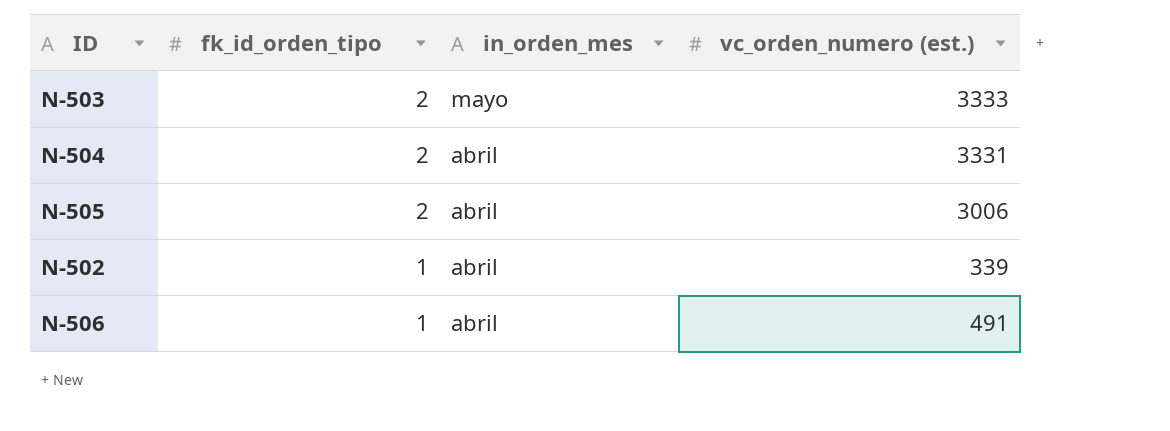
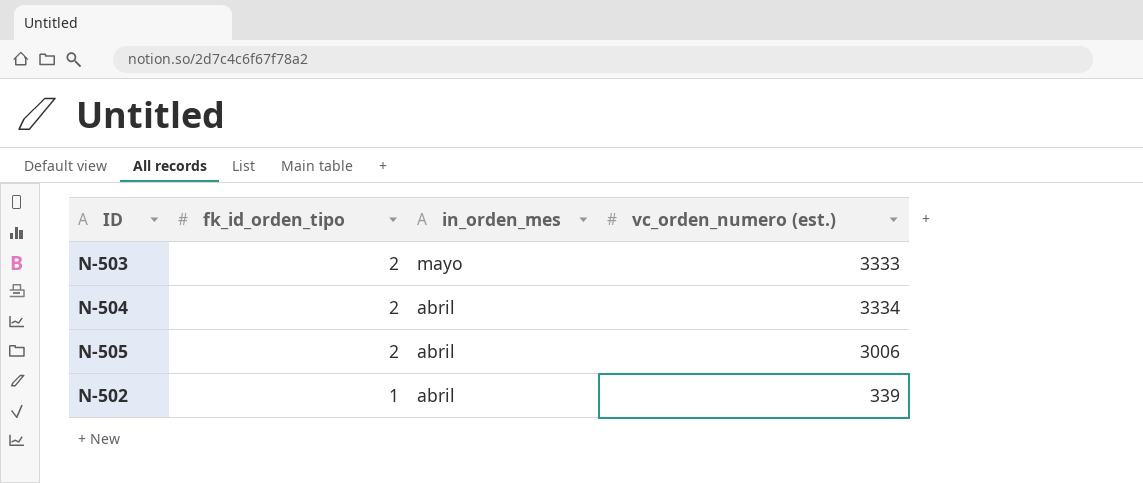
row N-506: 1 | abril | 491 -> none
N-504 | vc_orden_numero (est.): 3331 -> 3334

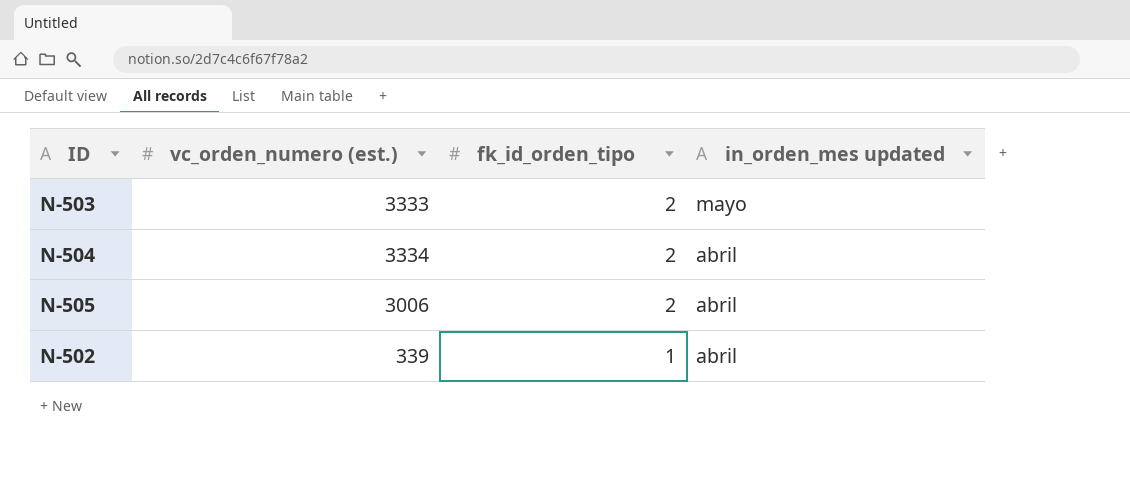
column vc_orden_numero (est.) | position: 4 -> 2
column name: in_orden_mes -> in_orden_mes updated

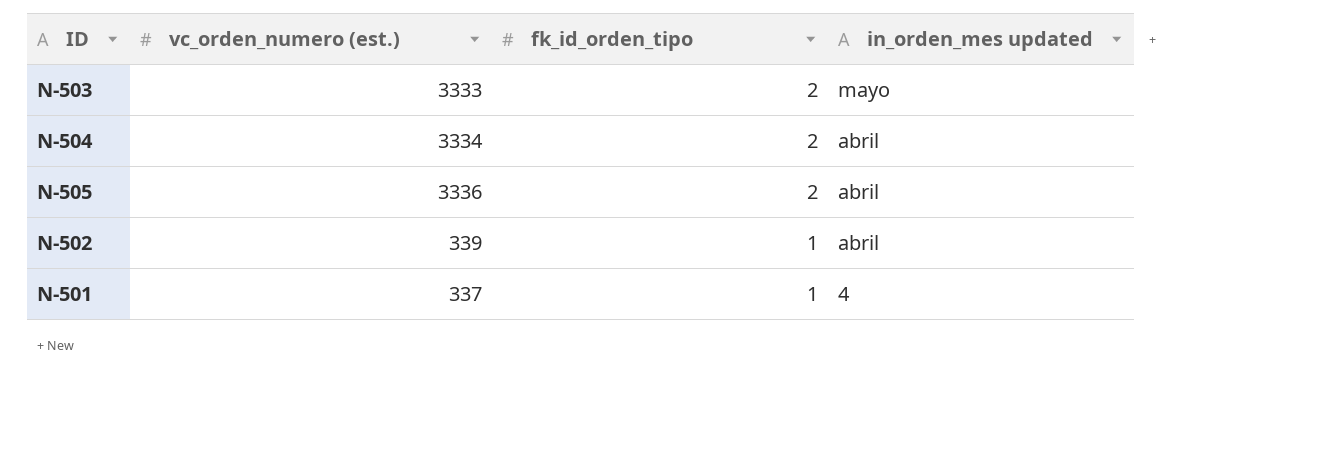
N-505 | vc_orden_numero (est.): 3006 -> 3336
row N-501: none -> 337 | 1 | 4

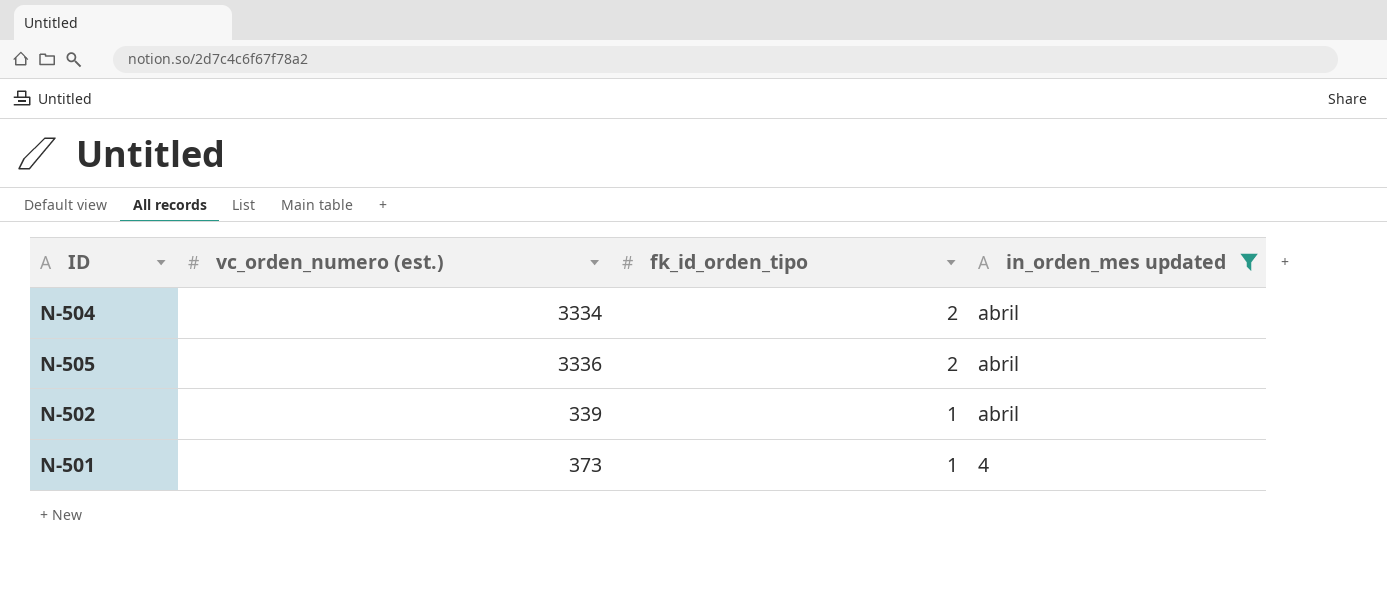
filter: none -> in_orden_mes updated != mayo
N-501 | vc_orden_numero (est.): 337 -> 373

